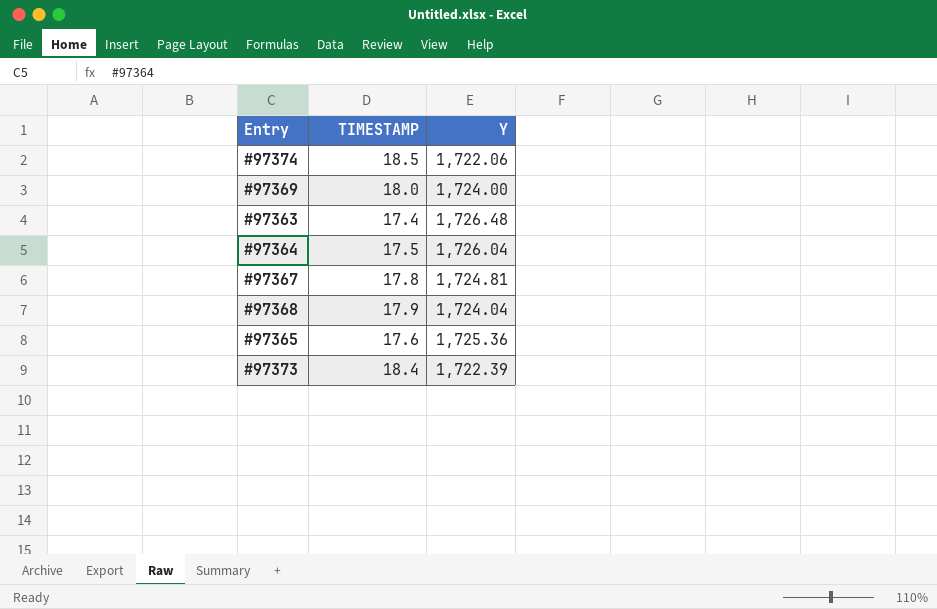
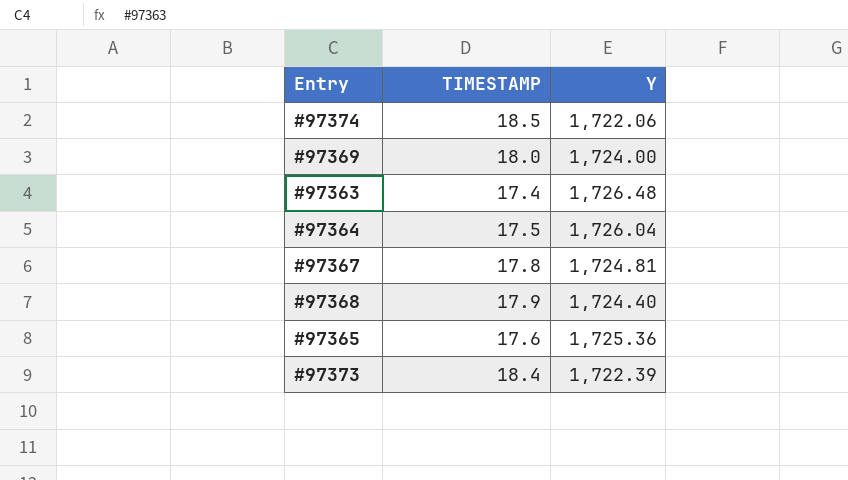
#97368 | Y: 1,724.04 -> 1,724.40

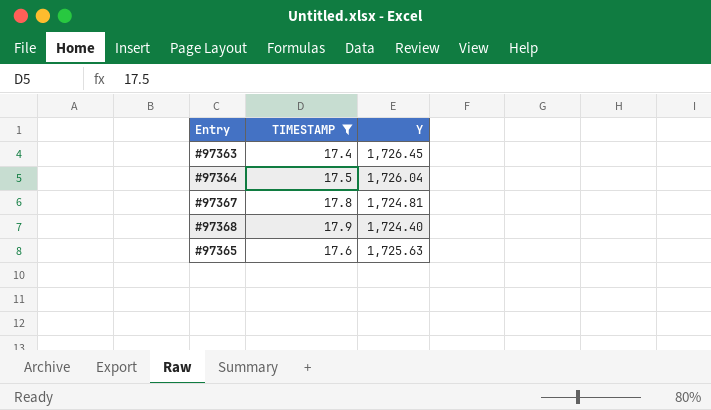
filter: none -> TIMESTAMP <= 17.9
#97363 | Y: 1,726.48 -> 1,726.45
#97365 | Y: 1,725.36 -> 1,725.63

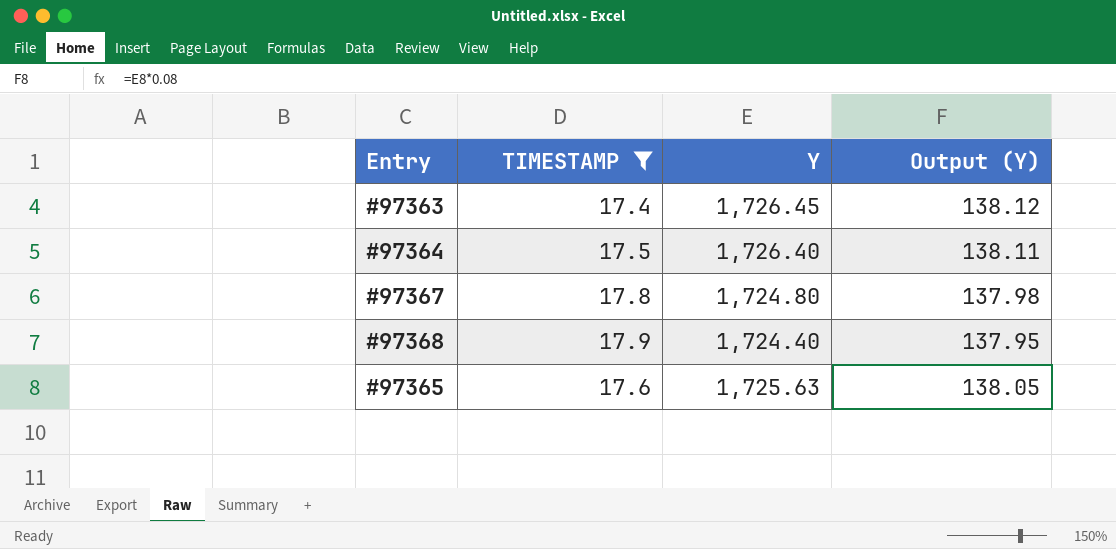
column Output (Y) | formula: none -> [Y] * 0.08
#97364 | Y: 1,726.04 -> 1,726.40
#97367 | Y: 1,724.81 -> 1,724.80

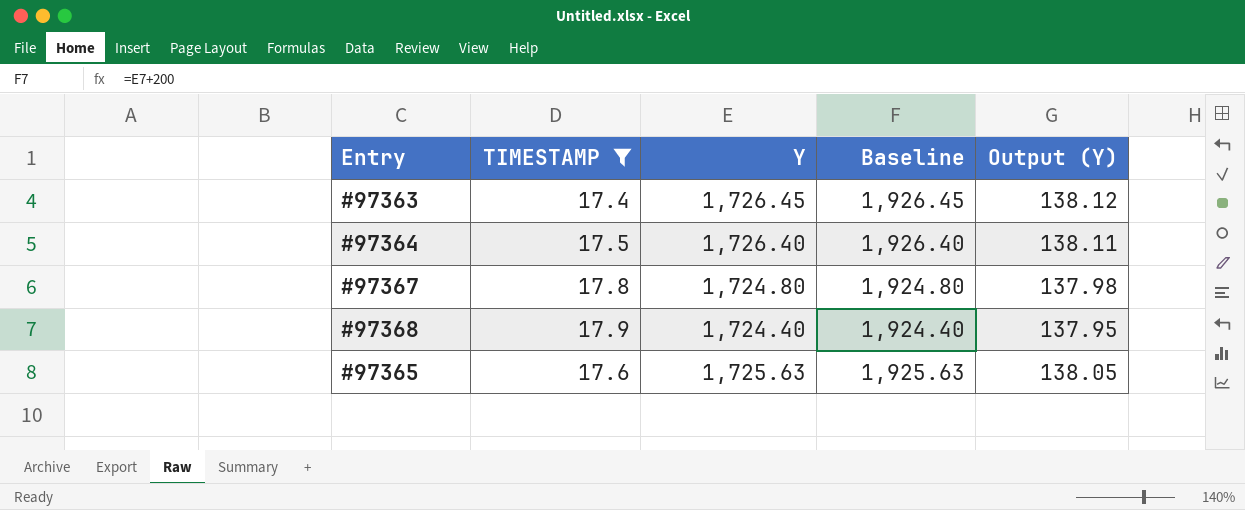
column Baseline | formula: none -> [Y] + 200

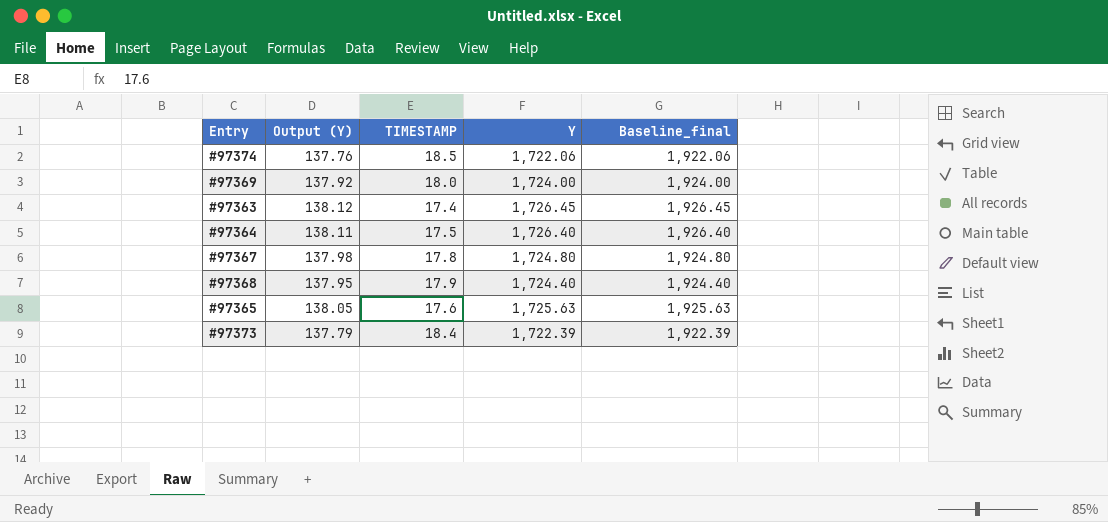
filter: TIMESTAMP <= 17.9 -> none
column Output (Y) | position: 5 -> 2
column name: Baseline -> Baseline_final

